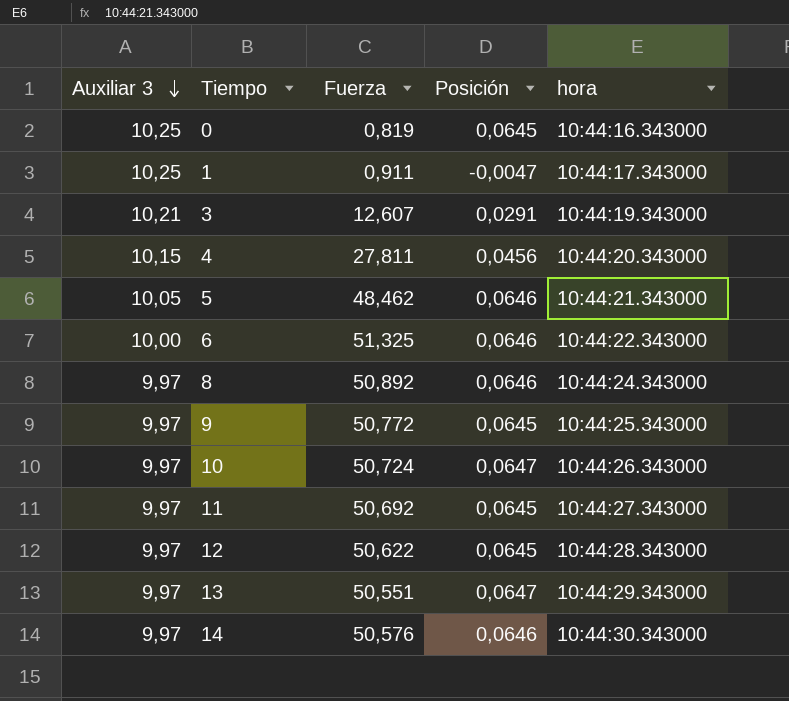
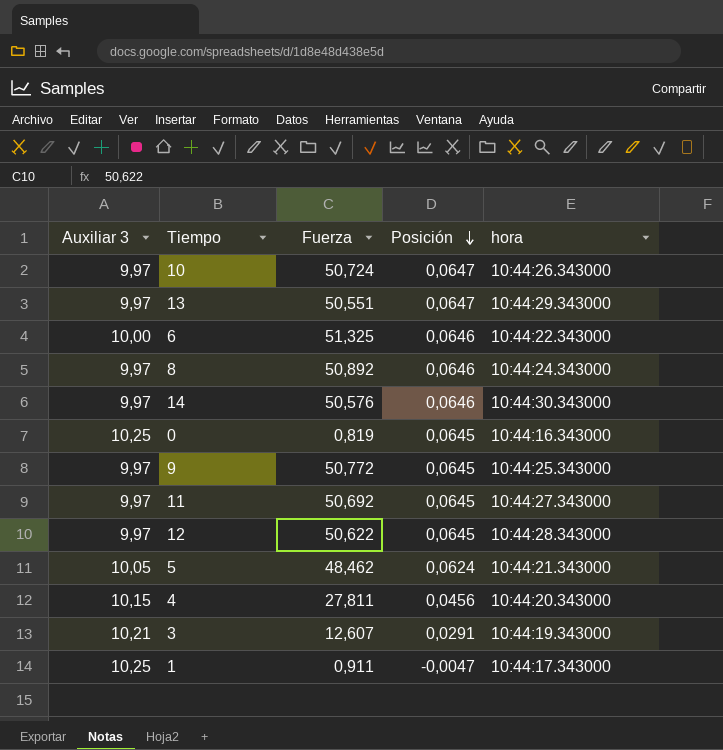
row order: Auxiliar 3 descending -> Posición descending
5 | Posición: 0,0646 -> 0,0624

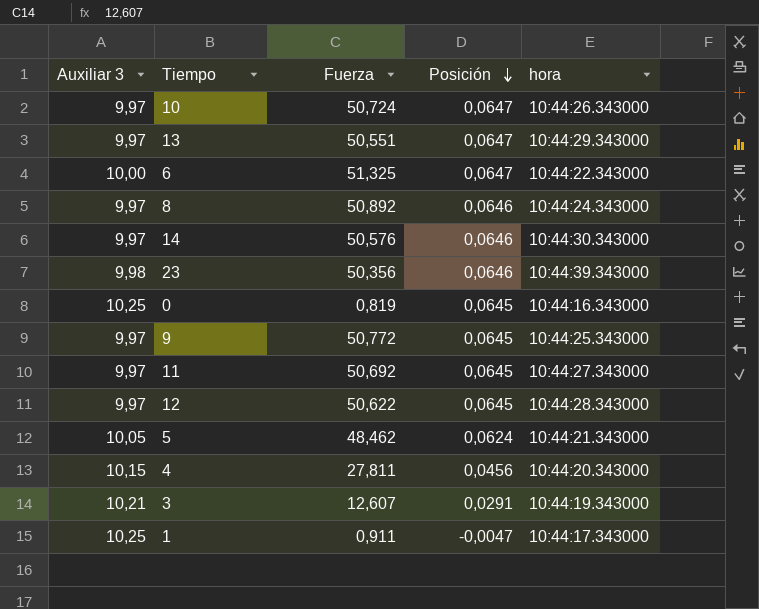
6 | Posición: 0,0646 -> 0,0647
row 23: none -> 9,98 | 50,356 | 0,0646 | 10:44:39.343000

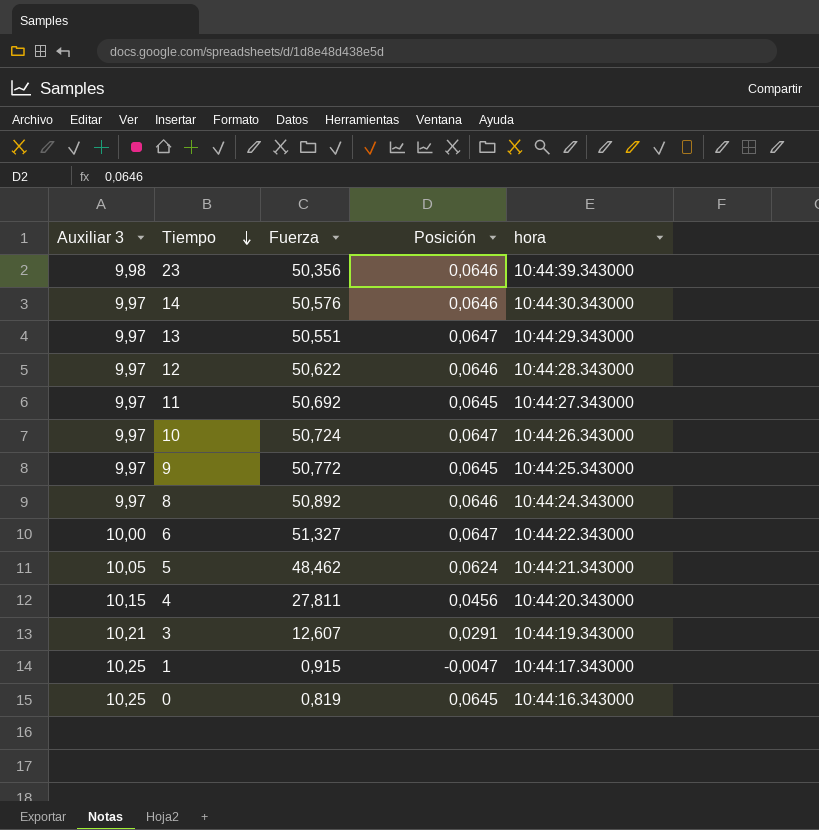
row order: Posición descending -> Tiempo descending
12 | Posición: 0,0645 -> 0,0646
6 | Fuerza: 51,325 -> 51,327
1 | Fuerza: 0,911 -> 0,915

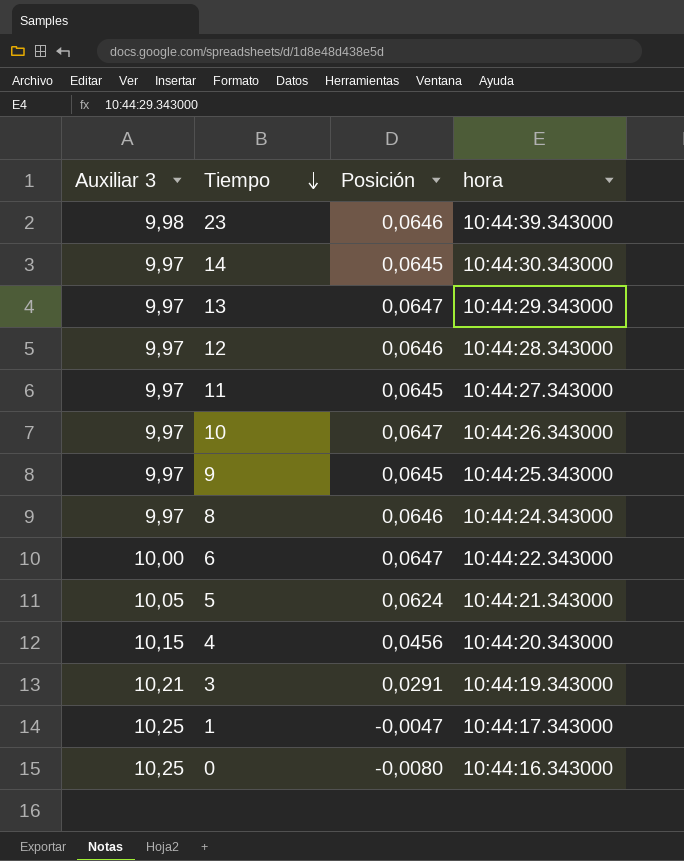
column Fuerza | position: 3 -> none
14 | Posición: 0,0646 -> 0,0645
0 | Posición: 0,0645 -> -0,0080

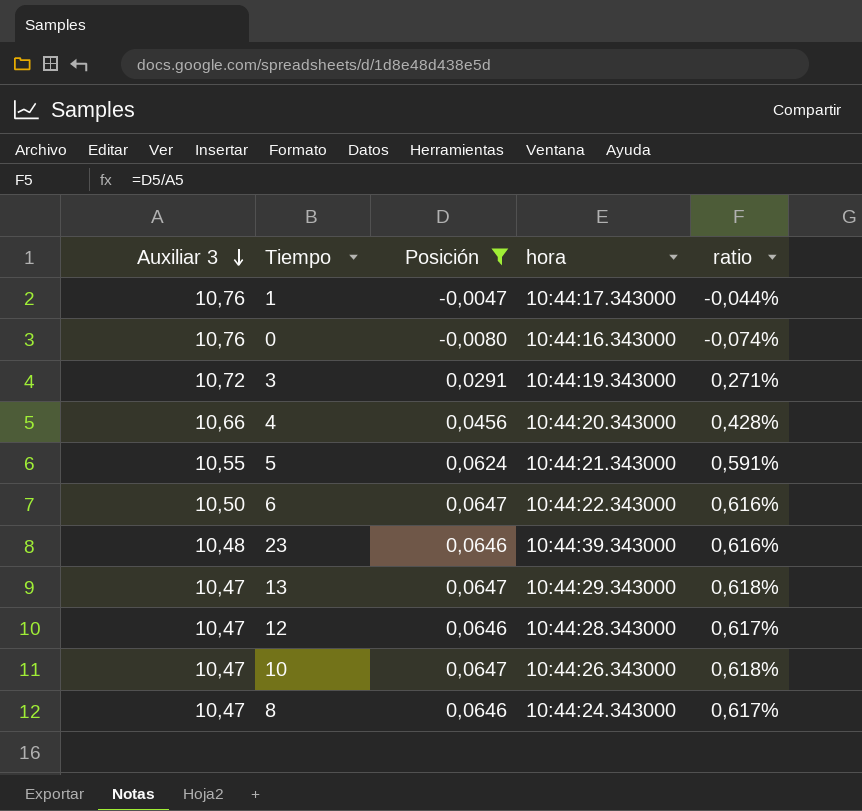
filter: none -> Posición != 0,0645
row order: Tiempo descending -> Auxiliar 3 descending
column ratio | formula: none -> [Posición] / [Auxiliar 3]
1 | Auxiliar 3: 10,25 -> 10,76
0 | Auxiliar 3: 10,25 -> 10,76
3 | Auxiliar 3: 10,21 -> 10,72
4 | Auxiliar 3: 10,15 -> 10,66
5 | Auxiliar 3: 10,05 -> 10,55
6 | Auxiliar 3: 10,00 -> 10,50
23 | Auxiliar 3: 9,98 -> 10,48
13 | Auxiliar 3: 9,97 -> 10,47
12 | Auxiliar 3: 9,97 -> 10,47
10 | Auxiliar 3: 9,97 -> 10,47
8 | Auxiliar 3: 9,97 -> 10,47

